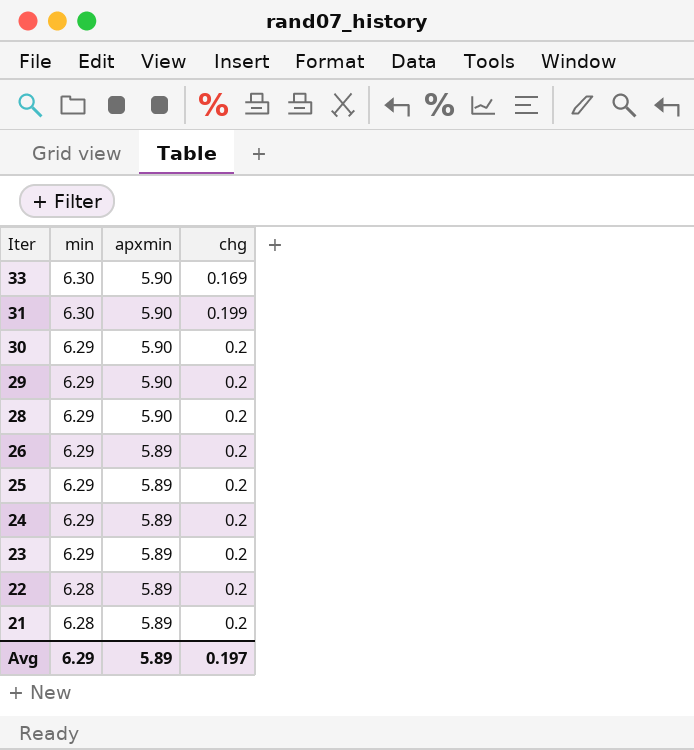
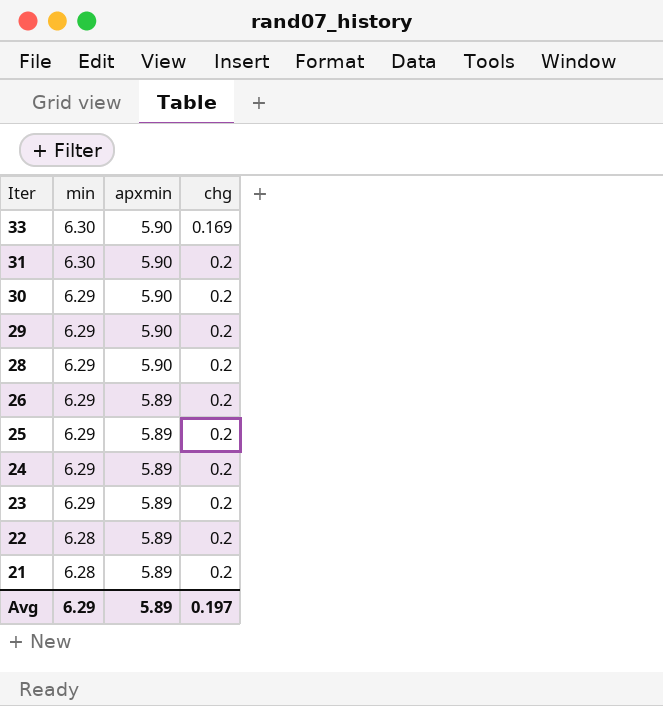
31 | chg: 0.199 -> 0.2

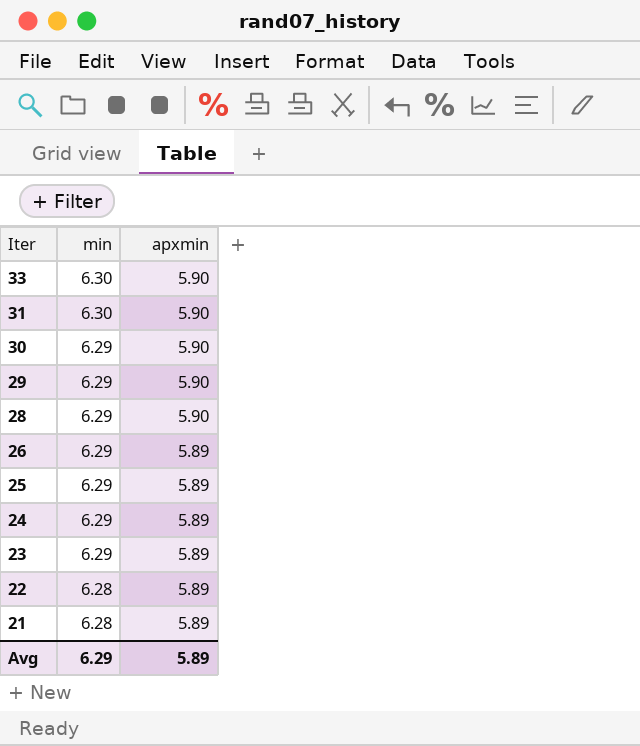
column chg | position: 4 -> none

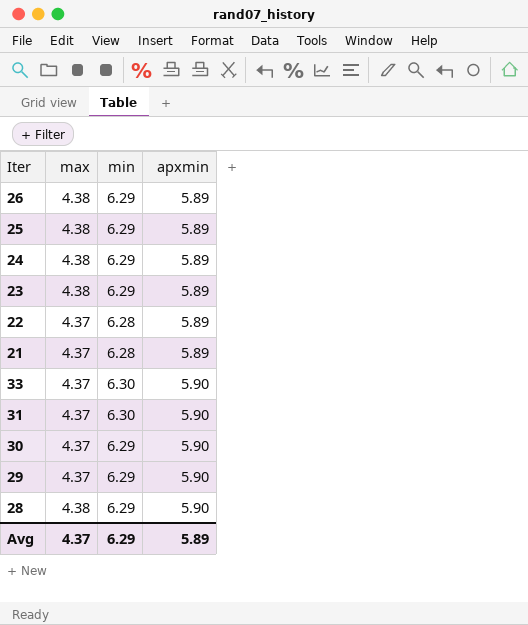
row order: Iter descending -> apxmin ascending
column max | position: none -> 2

